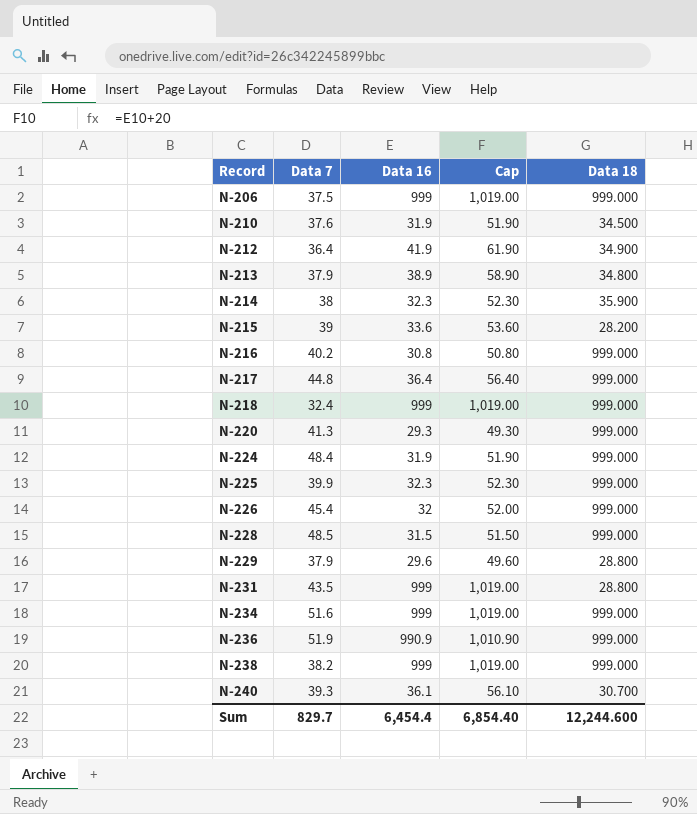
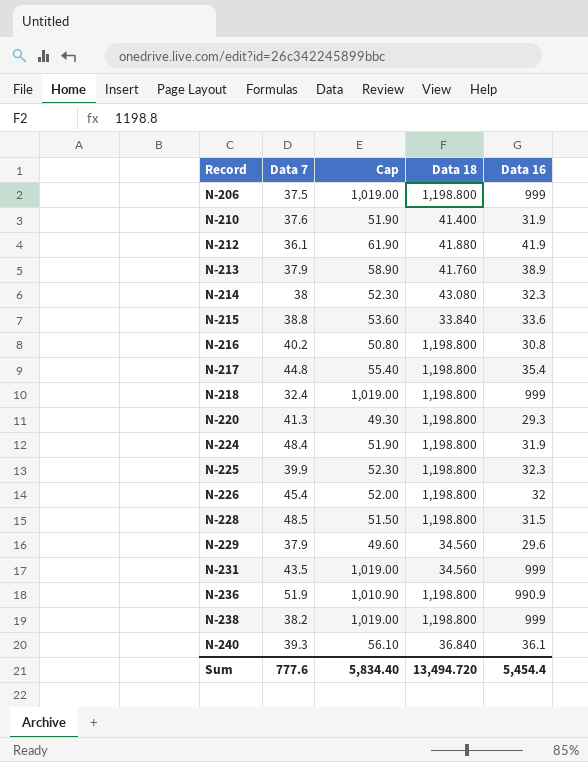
column Data 16 | position: 3 -> 5
row N-234: 51.6 | 999 | 1,019.00 | 999.000 -> none
N-206 | Data 18: 999.000 -> 1,198.800
N-210 | Data 18: 34.500 -> 41.400
N-212 | Data 7: 36.4 -> 36.1
N-212 | Data 18: 34.900 -> 41.880
N-213 | Data 18: 34.800 -> 41.760
N-214 | Data 18: 35.900 -> 43.080
N-215 | Data 7: 39 -> 38.8
N-215 | Data 18: 28.200 -> 33.840
N-216 | Data 18: 999.000 -> 1,198.800
N-217 | Cap: 56.40 -> 55.40
N-217 | Data 18: 999.000 -> 1,198.800
N-217 | Data 16: 36.4 -> 35.4
N-218 | Data 18: 999.000 -> 1,198.800
N-220 | Data 18: 999.000 -> 1,198.800
N-224 | Data 18: 999.000 -> 1,198.800
N-225 | Data 18: 999.000 -> 1,198.800
N-226 | Data 18: 999.000 -> 1,198.800
N-228 | Data 18: 999.000 -> 1,198.800
N-229 | Data 18: 28.800 -> 34.560
N-231 | Data 18: 28.800 -> 34.560
N-236 | Data 18: 999.000 -> 1,198.800
N-238 | Data 18: 999.000 -> 1,198.800
N-240 | Data 18: 30.700 -> 36.840
Sum | Data 7: 829.7 -> 777.6
Sum | Cap: 6,854.40 -> 5,834.40
Sum | Data 18: 12,244.600 -> 13,494.720
Sum | Data 16: 6,454.4 -> 5,454.4

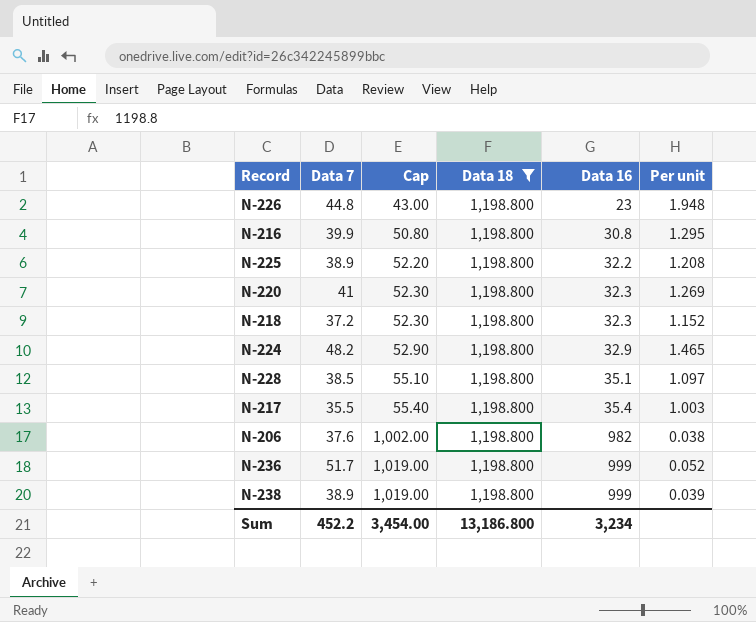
filter: none -> Data 18 = 1,198.800
row order: Record ascending -> Cap ascending
column Per unit | formula: none -> [Data 7] / [Data 16]
N-226 | Data 7: 45.4 -> 44.8
N-226 | Cap: 52.00 -> 43.00
N-226 | Data 16: 32 -> 23
N-216 | Data 7: 40.2 -> 39.9
N-225 | Data 7: 39.9 -> 38.9
N-225 | Cap: 52.30 -> 52.20
N-225 | Data 16: 32.3 -> 32.2
N-220 | Data 7: 41.3 -> 41
N-220 | Cap: 49.30 -> 52.30
N-220 | Data 16: 29.3 -> 32.3
N-218 | Data 7: 32.4 -> 37.2
N-218 | Cap: 1,019.00 -> 52.30
N-218 | Data 16: 999 -> 32.3
N-224 | Data 7: 48.4 -> 48.2
N-224 | Cap: 51.90 -> 52.90
N-224 | Data 16: 31.9 -> 32.9
N-228 | Data 7: 48.5 -> 38.5
N-228 | Cap: 51.50 -> 55.10
N-228 | Data 16: 31.5 -> 35.1
N-217 | Data 7: 44.8 -> 35.5
N-206 | Data 7: 37.5 -> 37.6
N-206 | Cap: 1,019.00 -> 1,002.00
N-206 | Data 16: 999 -> 982
N-236 | Data 7: 51.9 -> 51.7
N-236 | Cap: 1,010.90 -> 1,019.00
N-236 | Data 16: 990.9 -> 999
N-238 | Data 7: 38.2 -> 38.9
Sum | Data 7: 777.6 -> 452.2
Sum | Cap: 5,834.40 -> 3,454.00
Sum | Data 18: 13,494.720 -> 13,186.800
Sum | Data 16: 5,454.4 -> 3,234

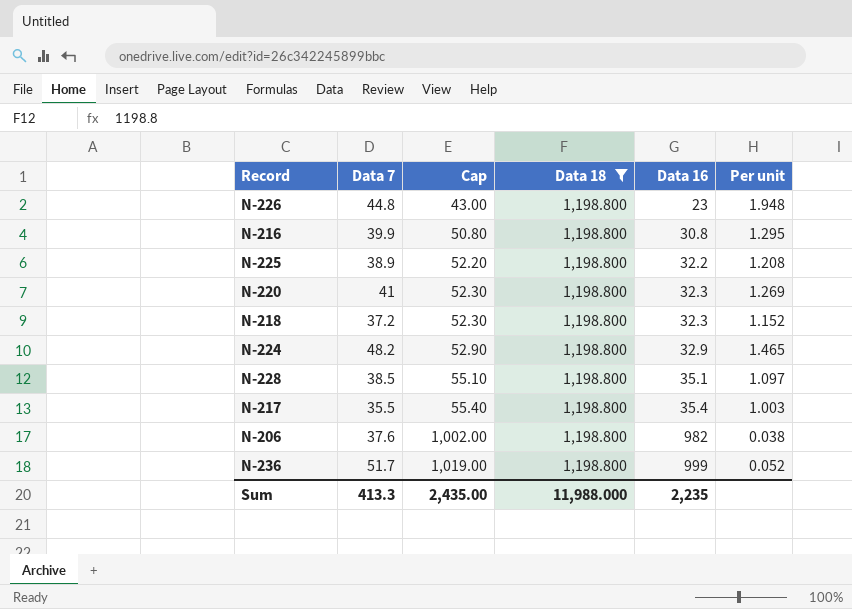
row N-238: 38.9 | 1,019.00 | 1,198.800 | 999 | 0.039 -> none
Sum | Data 7: 452.2 -> 413.3
Sum | Cap: 3,454.00 -> 2,435.00
Sum | Data 18: 13,186.800 -> 11,988.000
Sum | Data 16: 3,234 -> 2,235

